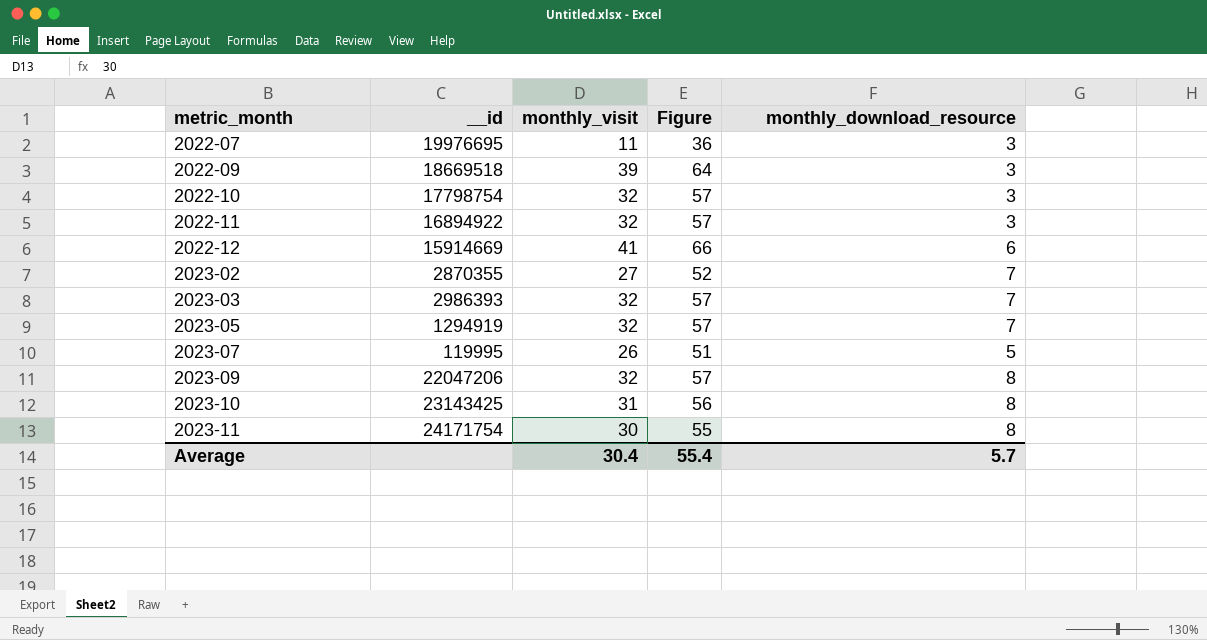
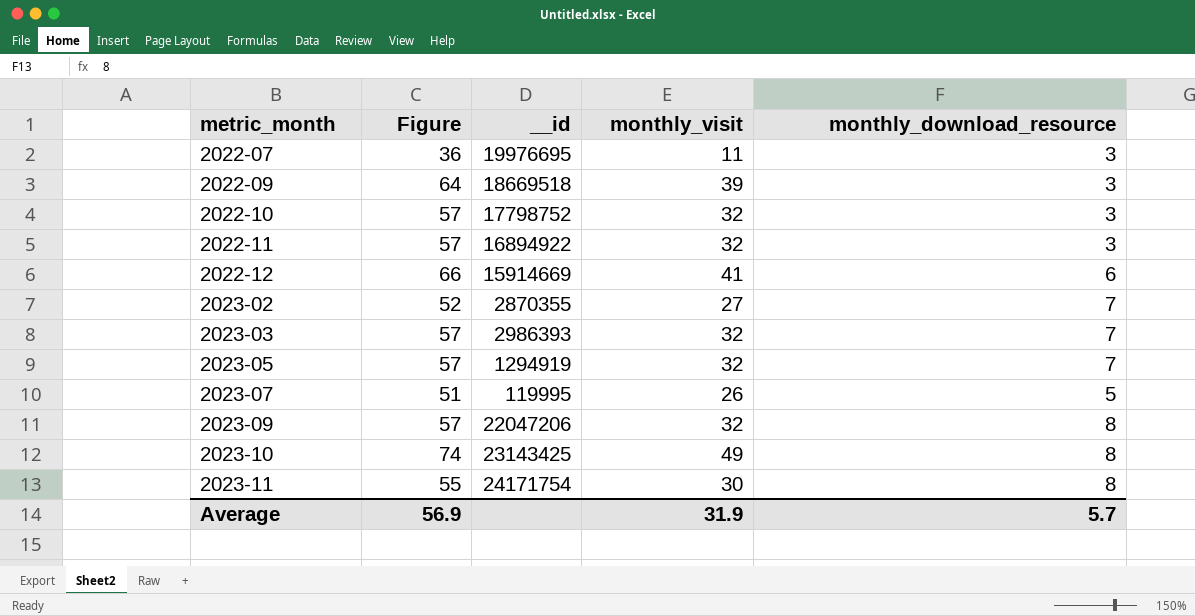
column Figure | position: 4 -> 2
2022-10 | __id: 17798754 -> 17798752
2023-10 | Figure: 56 -> 74
2023-10 | monthly_visit: 31 -> 49
Average | Figure: 55.4 -> 56.9
Average | monthly_visit: 30.4 -> 31.9

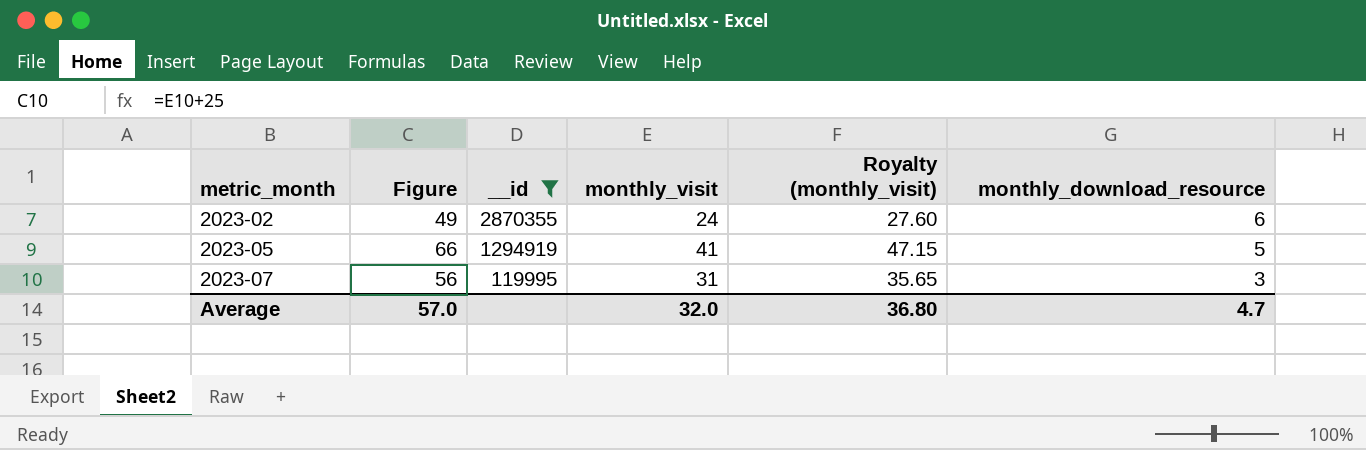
filter: none -> __id <= 2870355
column Royalty (monthly_visit) | formula: none -> [monthly_visit] * 1.15
2023-02 | Figure: 52 -> 49
2023-02 | monthly_visit: 27 -> 24
2023-02 | monthly_download_resource: 7 -> 6
2023-05 | Figure: 57 -> 66
2023-05 | monthly_visit: 32 -> 41
2023-05 | monthly_download_resource: 7 -> 5
2023-07 | Figure: 51 -> 56
2023-07 | monthly_visit: 26 -> 31
2023-07 | monthly_download_resource: 5 -> 3
Average | Figure: 56.9 -> 57.0
Average | monthly_visit: 31.9 -> 32.0
Average | monthly_download_resource: 5.7 -> 4.7

